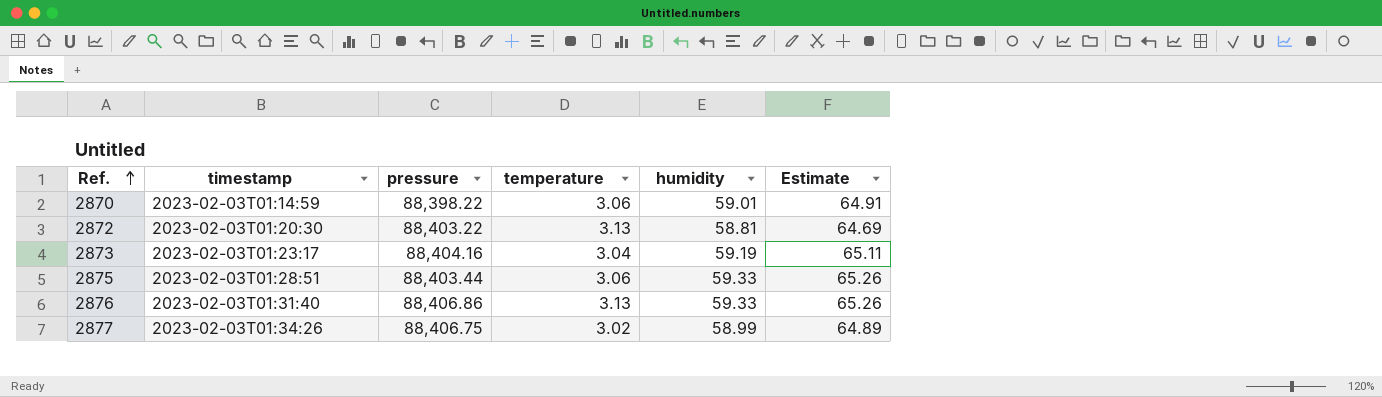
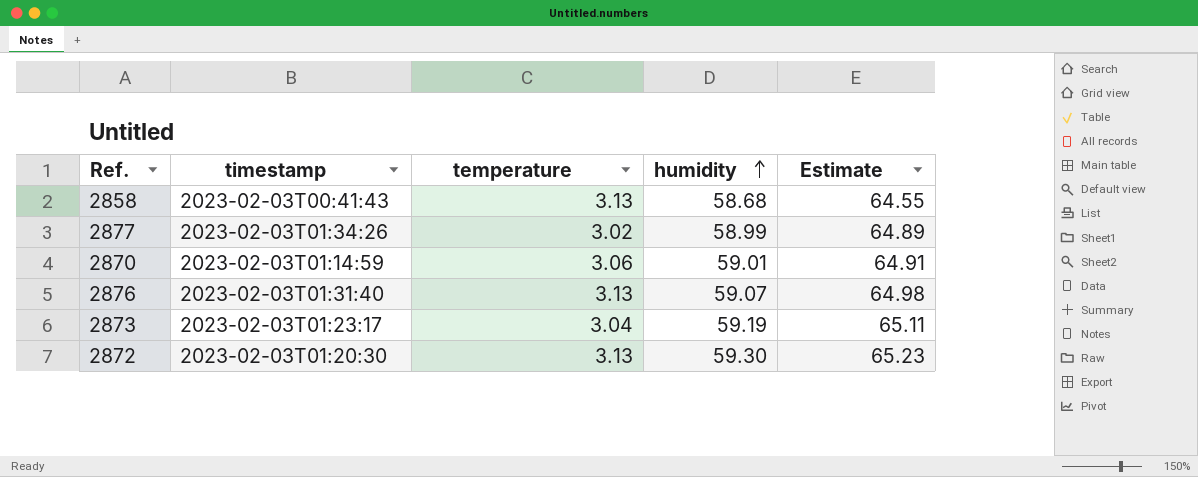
row order: Ref. ascending -> humidity ascending
column pressure | position: 3 -> none
row 2875: 2023-02-03T01:28:51 | 88,403.44 | 3.06 | 59.33 | 65.26 -> none
row 2858: none -> 2023-02-03T00:41:43 | 3.13 | 58.68 | 64.55
2876 | humidity: 59.33 -> 59.07
2876 | Estimate: 65.26 -> 64.98
2872 | humidity: 58.81 -> 59.30
2872 | Estimate: 64.69 -> 65.23

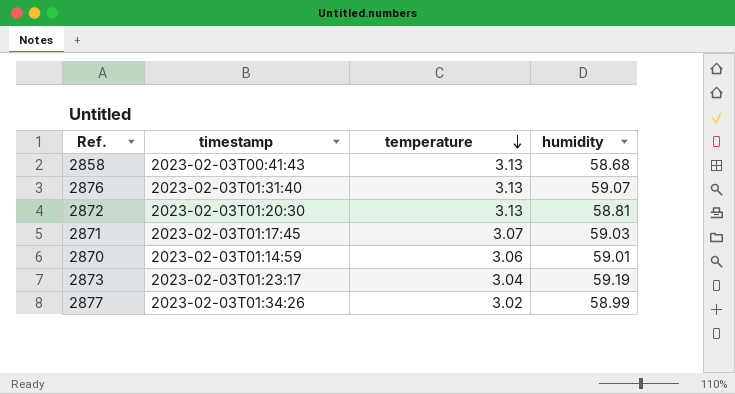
row order: humidity ascending -> temperature descending
column Estimate | formula: [humidity] * 1.1 -> none
2872 | humidity: 59.30 -> 58.81
row 2871: none -> 2023-02-03T01:17:45 | 3.07 | 59.03

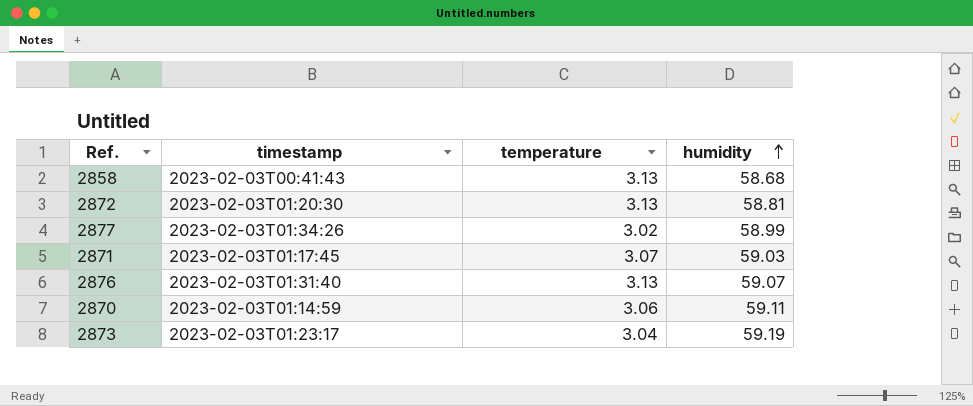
row order: temperature descending -> humidity ascending
2870 | humidity: 59.01 -> 59.11

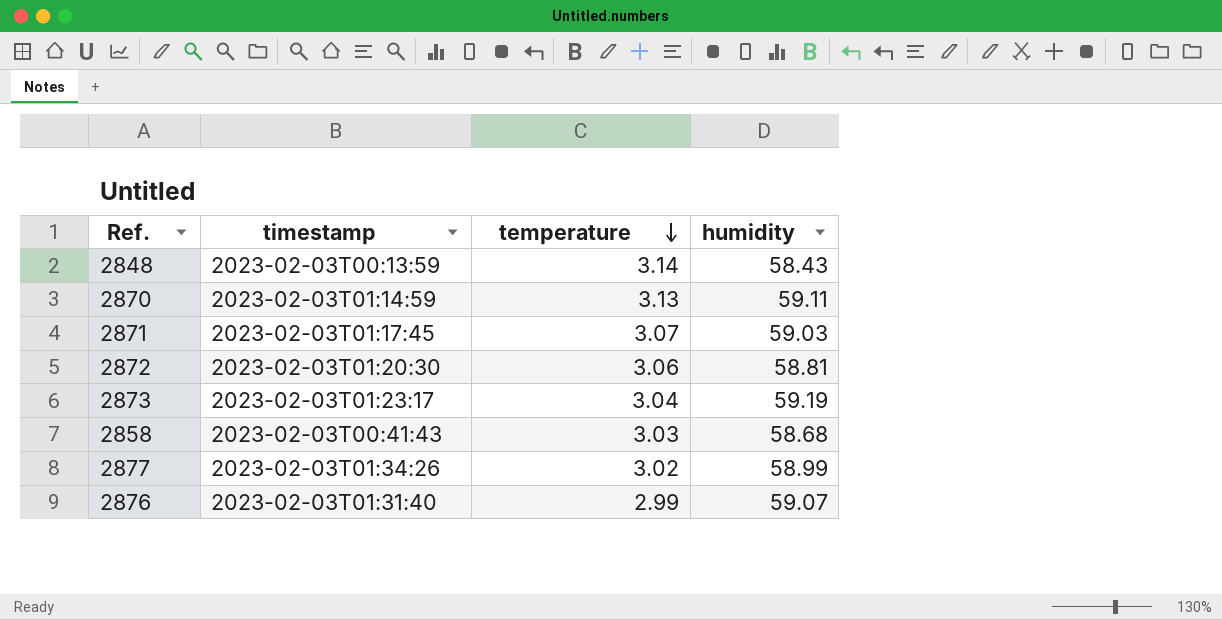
row order: humidity ascending -> temperature descending
row 2848: none -> 2023-02-03T00:13:59 | 3.14 | 58.43
2870 | temperature: 3.06 -> 3.13
2872 | temperature: 3.13 -> 3.06
2858 | temperature: 3.13 -> 3.03
2876 | temperature: 3.13 -> 2.99

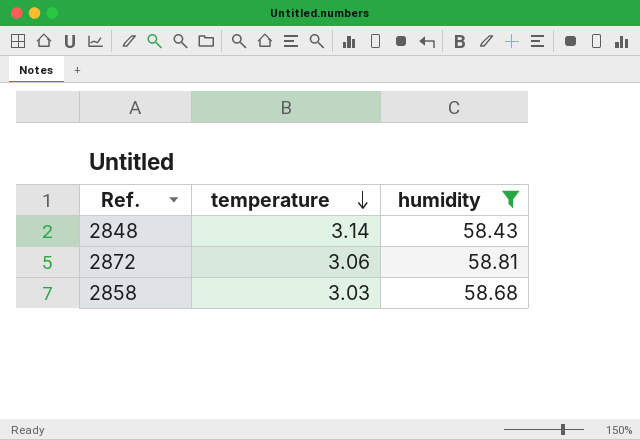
filter: none -> humidity <= 58.81
column timestamp | position: 2 -> none

